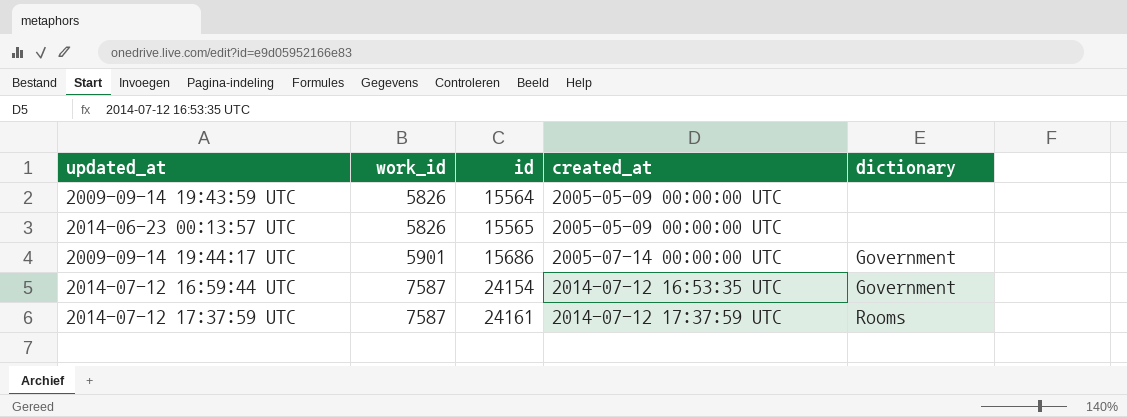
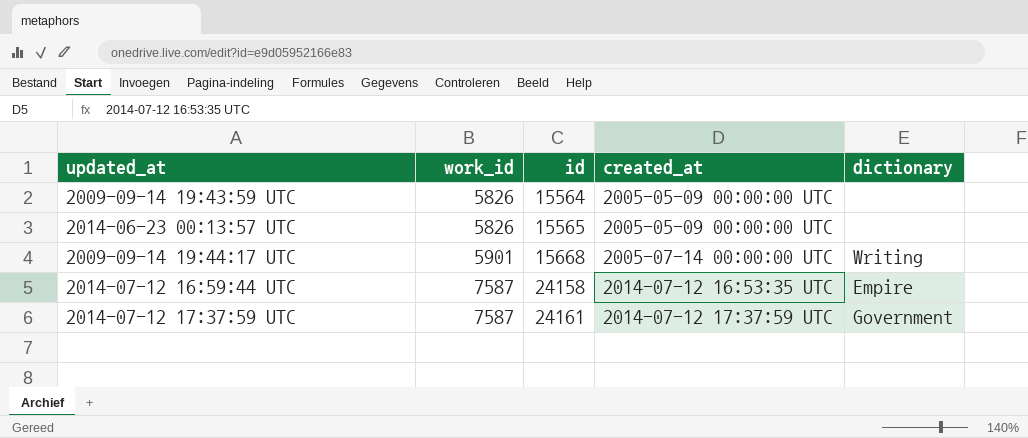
2009-09-14 19:44:17 UTC | id: 15686 -> 15668
2009-09-14 19:44:17 UTC | dictionary: Government -> Writing
2014-07-12 16:59:44 UTC | id: 24154 -> 24158
2014-07-12 16:59:44 UTC | dictionary: Government -> Empire
2014-07-12 17:37:59 UTC | dictionary: Rooms -> Government

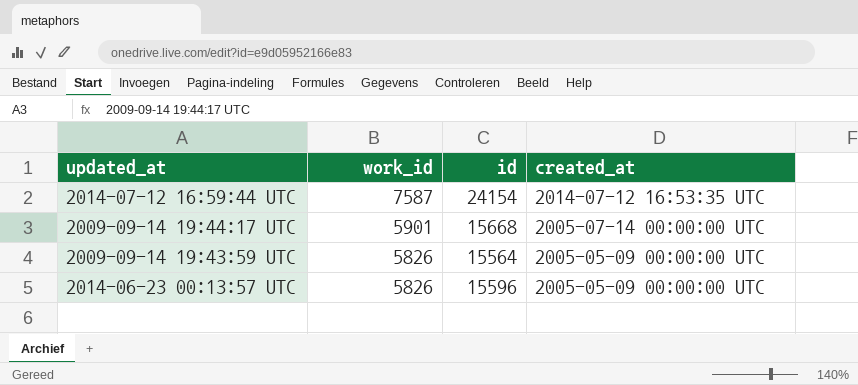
row order: work_id ascending -> work_id descending
column dictionary | position: 5 -> none
row 2014-07-12 17:37:59 UTC: 7587 | 24161 | 2014-07-12 17:37:59 UTC | Government -> none
2014-07-12 16:59:44 UTC | id: 24158 -> 24154
2014-06-23 00:13:57 UTC | id: 15565 -> 15596

